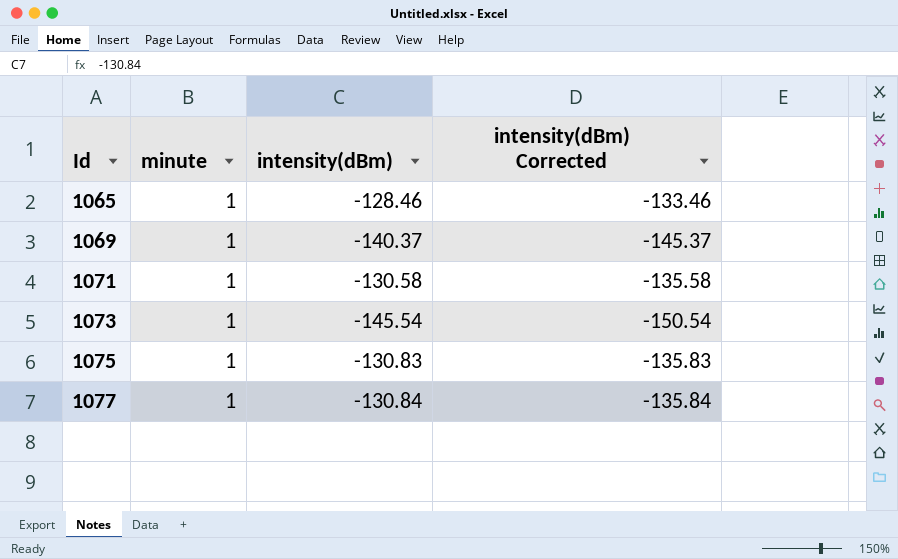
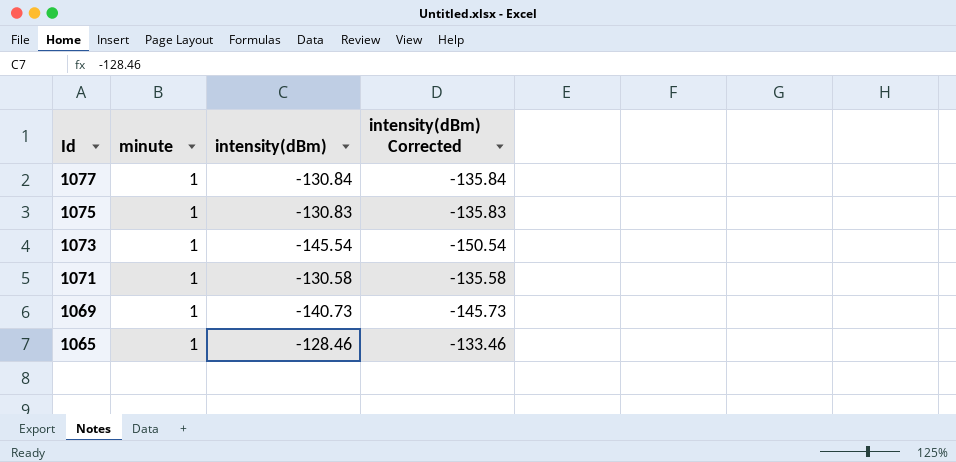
row order: Id ascending -> Id descending
1069 | intensity(dBm): -140.37 -> -140.73
1069 | intensity(dBm) Corrected: -145.37 -> -145.73

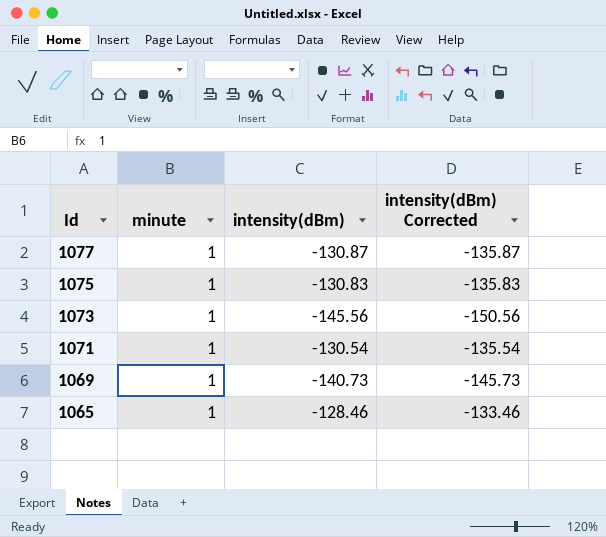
1077 | intensity(dBm): -130.84 -> -130.87
1077 | intensity(dBm) Corrected: -135.84 -> -135.87
1073 | intensity(dBm): -145.54 -> -145.56
1073 | intensity(dBm) Corrected: -150.54 -> -150.56
1071 | intensity(dBm): -130.58 -> -130.54
1071 | intensity(dBm) Corrected: -135.58 -> -135.54

